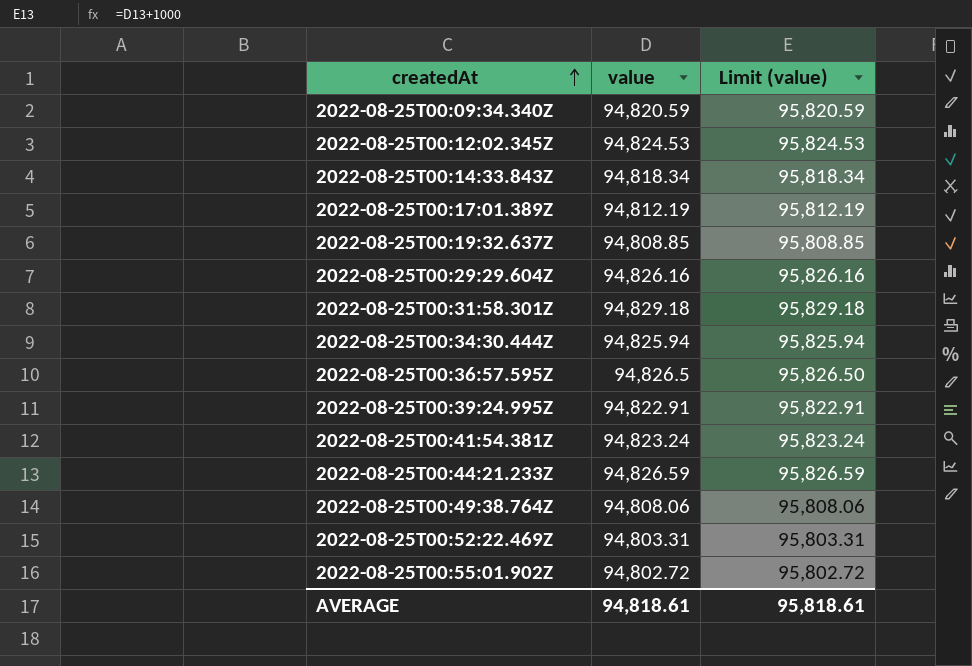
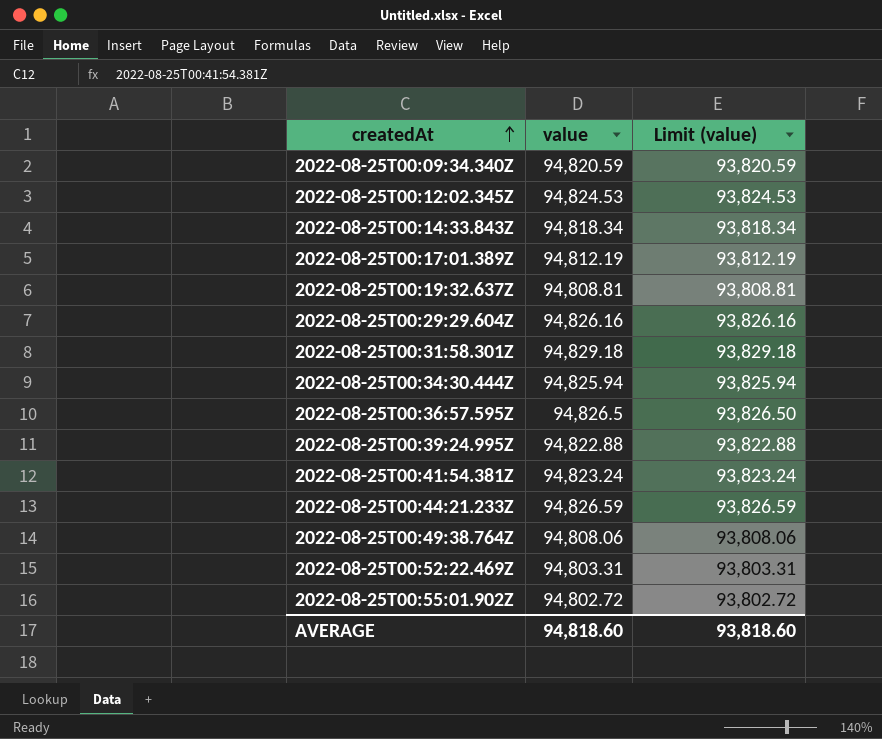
column Limit (value) | formula: [value] + 1000 -> [value] - 1000
2022-08-25T00:19:32.637Z | value: 94,808.85 -> 94,808.81
2022-08-25T00:39:24.995Z | value: 94,822.91 -> 94,822.88
AVERAGE | value: 94,818.61 -> 94,818.60
AVERAGE | Limit (value): 95,818.61 -> 93,818.60

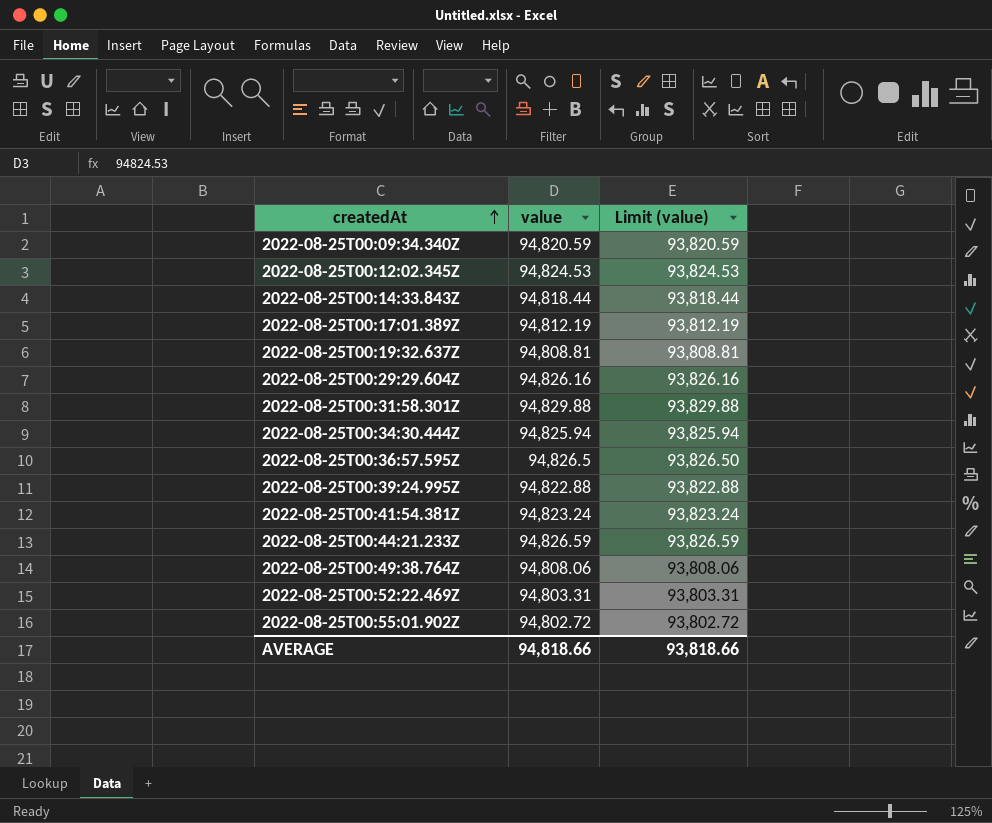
2022-08-25T00:14:33.843Z | value: 94,818.34 -> 94,818.44
2022-08-25T00:14:33.843Z | Limit (value): 93,818.34 -> 93,818.44
2022-08-25T00:31:58.301Z | value: 94,829.18 -> 94,829.88
2022-08-25T00:31:58.301Z | Limit (value): 93,829.18 -> 93,829.88
AVERAGE | value: 94,818.60 -> 94,818.66
AVERAGE | Limit (value): 93,818.60 -> 93,818.66

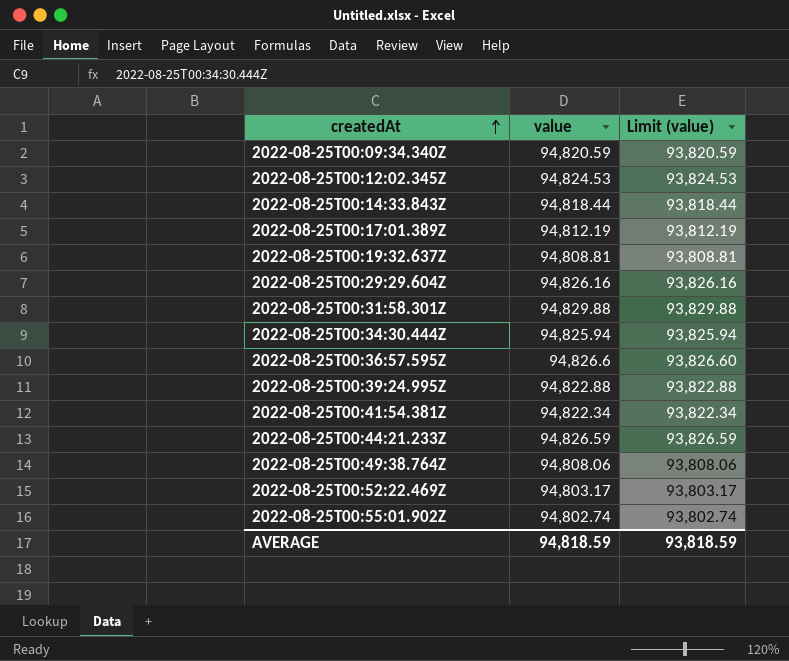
2022-08-25T00:36:57.595Z | value: 94,826.5 -> 94,826.6
2022-08-25T00:36:57.595Z | Limit (value): 93,826.50 -> 93,826.60
2022-08-25T00:41:54.381Z | value: 94,823.24 -> 94,822.34
2022-08-25T00:41:54.381Z | Limit (value): 93,823.24 -> 93,822.34
2022-08-25T00:52:22.469Z | value: 94,803.31 -> 94,803.17
2022-08-25T00:52:22.469Z | Limit (value): 93,803.31 -> 93,803.17
2022-08-25T00:55:01.902Z | value: 94,802.72 -> 94,802.74
2022-08-25T00:55:01.902Z | Limit (value): 93,802.72 -> 93,802.74
AVERAGE | value: 94,818.66 -> 94,818.59
AVERAGE | Limit (value): 93,818.66 -> 93,818.59

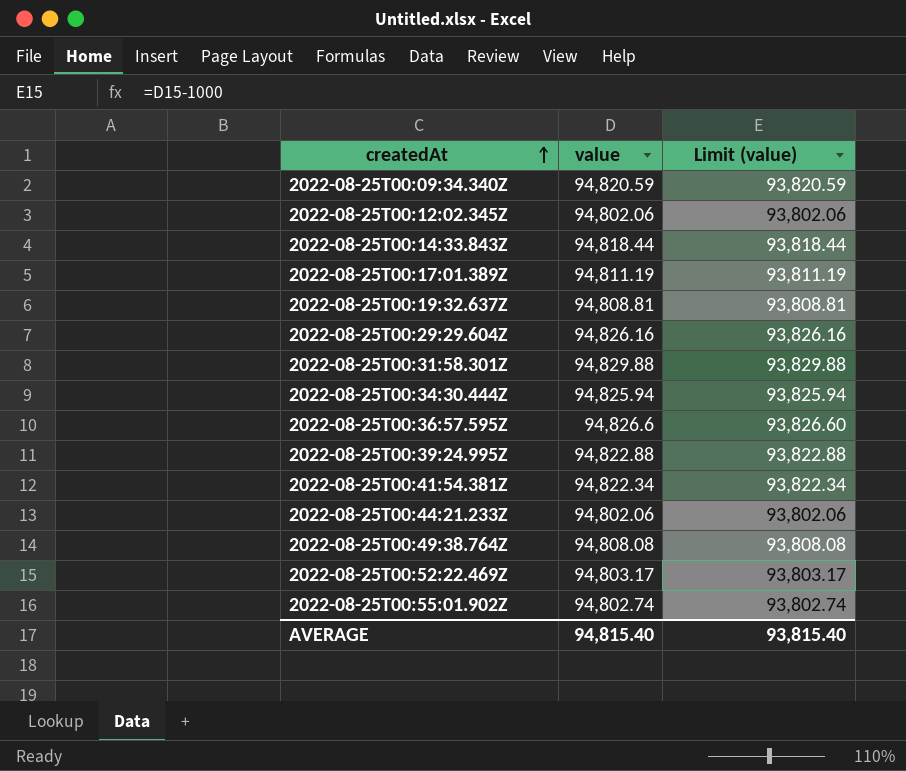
2022-08-25T00:12:02.345Z | value: 94,824.53 -> 94,802.06
2022-08-25T00:12:02.345Z | Limit (value): 93,824.53 -> 93,802.06
2022-08-25T00:17:01.389Z | value: 94,812.19 -> 94,811.19
2022-08-25T00:17:01.389Z | Limit (value): 93,812.19 -> 93,811.19
2022-08-25T00:44:21.233Z | value: 94,826.59 -> 94,802.06
2022-08-25T00:44:21.233Z | Limit (value): 93,826.59 -> 93,802.06
2022-08-25T00:49:38.764Z | value: 94,808.06 -> 94,808.08
2022-08-25T00:49:38.764Z | Limit (value): 93,808.06 -> 93,808.08
AVERAGE | value: 94,818.59 -> 94,815.40
AVERAGE | Limit (value): 93,818.59 -> 93,815.40

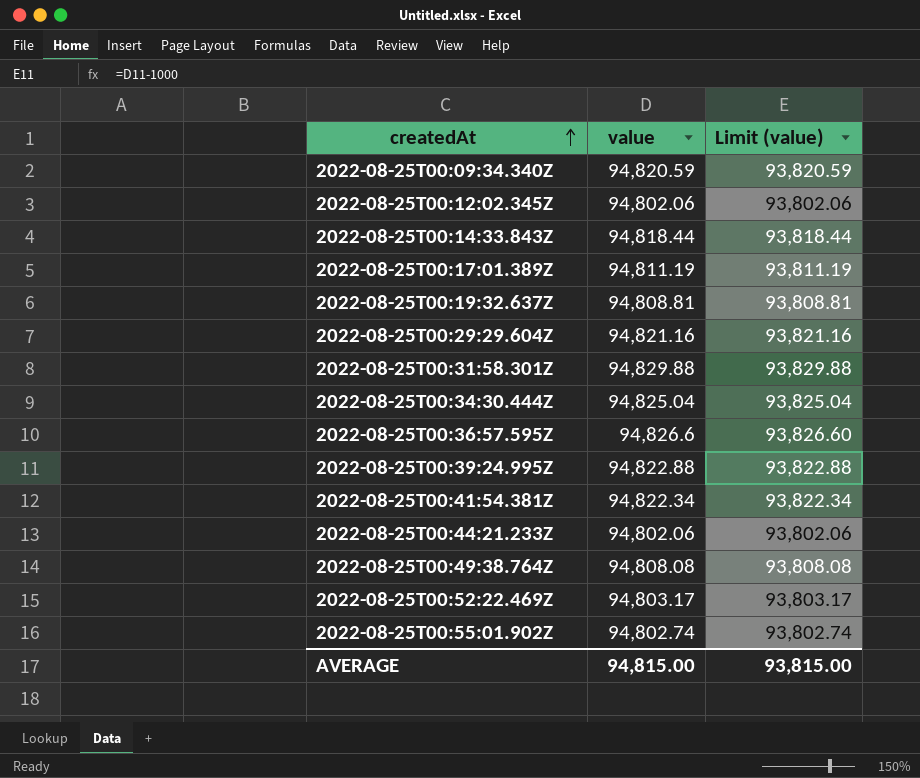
2022-08-25T00:29:29.604Z | value: 94,826.16 -> 94,821.16
2022-08-25T00:29:29.604Z | Limit (value): 93,826.16 -> 93,821.16
2022-08-25T00:34:30.444Z | value: 94,825.94 -> 94,825.04
2022-08-25T00:34:30.444Z | Limit (value): 93,825.94 -> 93,825.04
AVERAGE | value: 94,815.40 -> 94,815.00
AVERAGE | Limit (value): 93,815.40 -> 93,815.00

